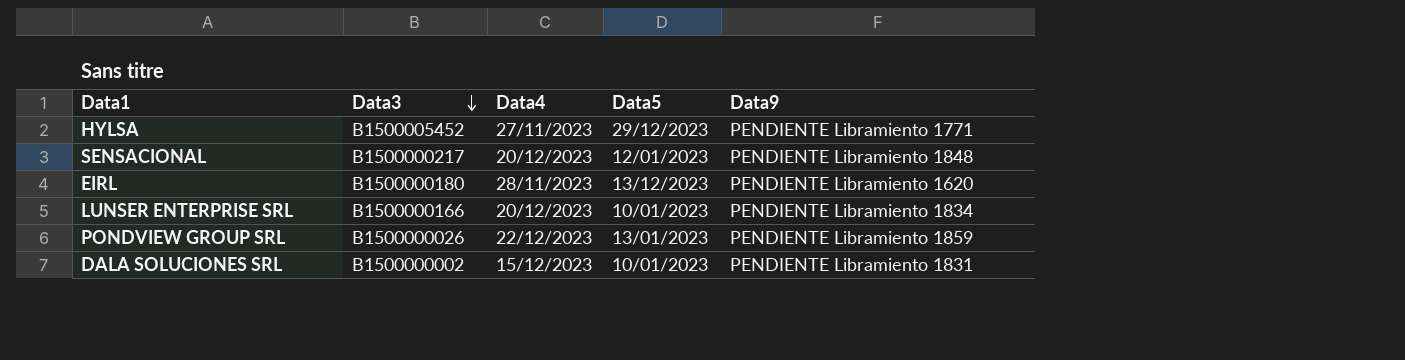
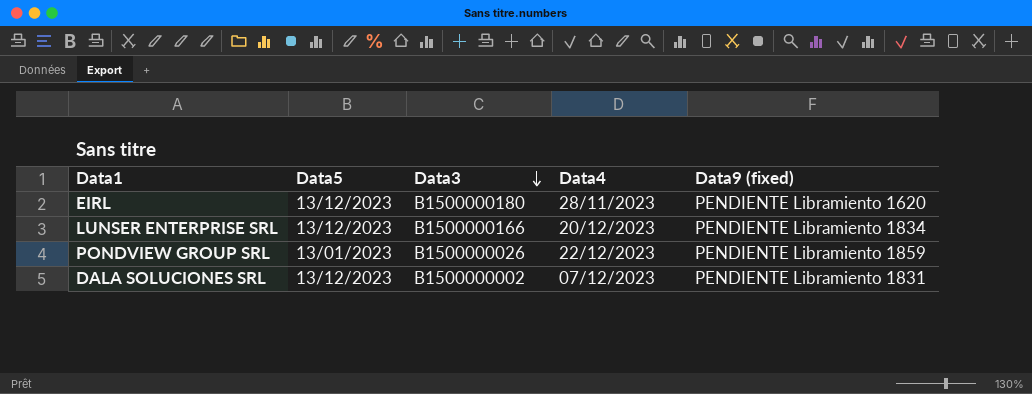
column Data5 | position: 4 -> 2
column name: Data9 -> Data9 (fixed)
row HYLSA: B1500005452 | 27/11/2023 | 29/12/2023 | PENDIENTE Libramiento 1771 -> none
row SENSACIONAL: B1500000217 | 20/12/2023 | 12/01/2023 | PENDIENTE Libramiento 1848 -> none
LUNSER ENTERPRISE SRL | Data5: 10/01/2023 -> 13/12/2023
DALA SOLUCIONES SRL | Data5: 10/01/2023 -> 13/12/2023
DALA SOLUCIONES SRL | Data4: 15/12/2023 -> 07/12/2023

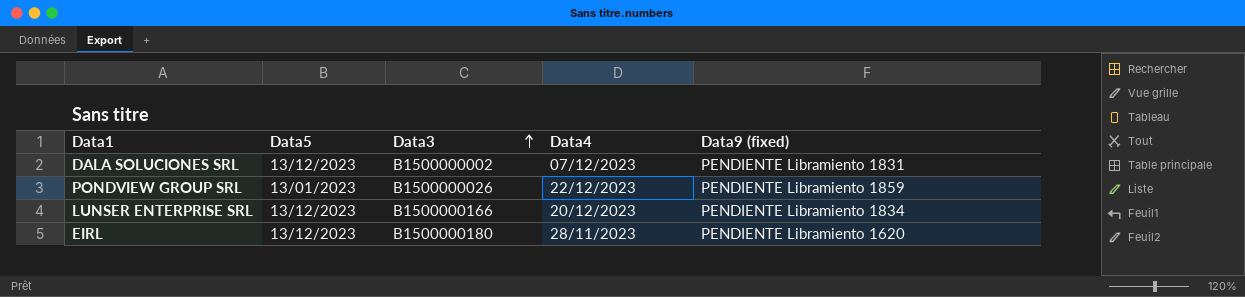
row order: Data3 descending -> Data3 ascending

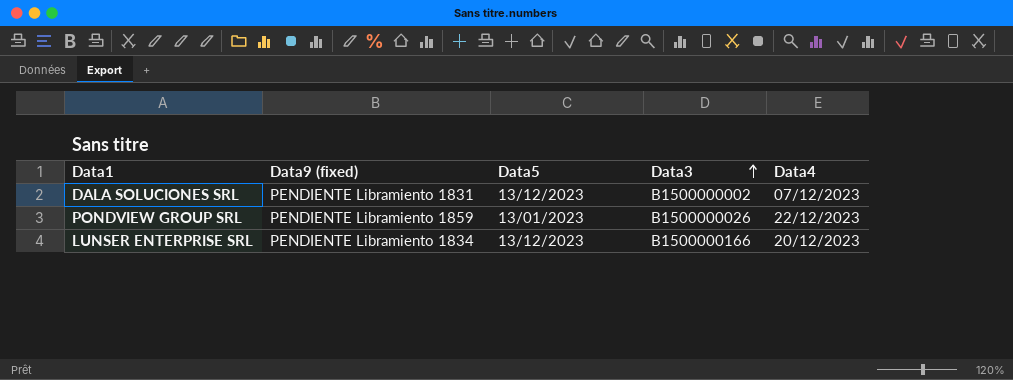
column Data9 (fixed) | position: 5 -> 2
row EIRL: 13/12/2023 | B1500000180 | 28/11/2023 | PENDIENTE Libramiento 1620 -> none

